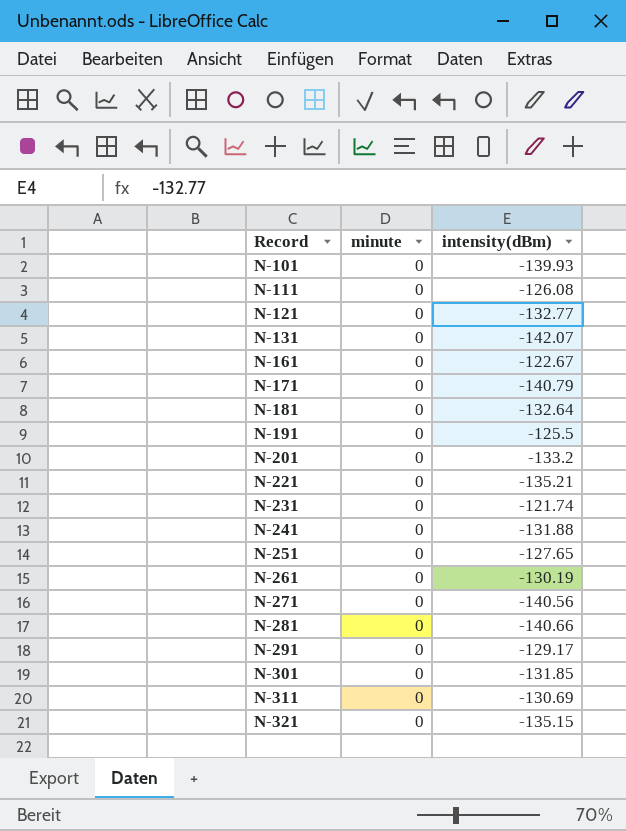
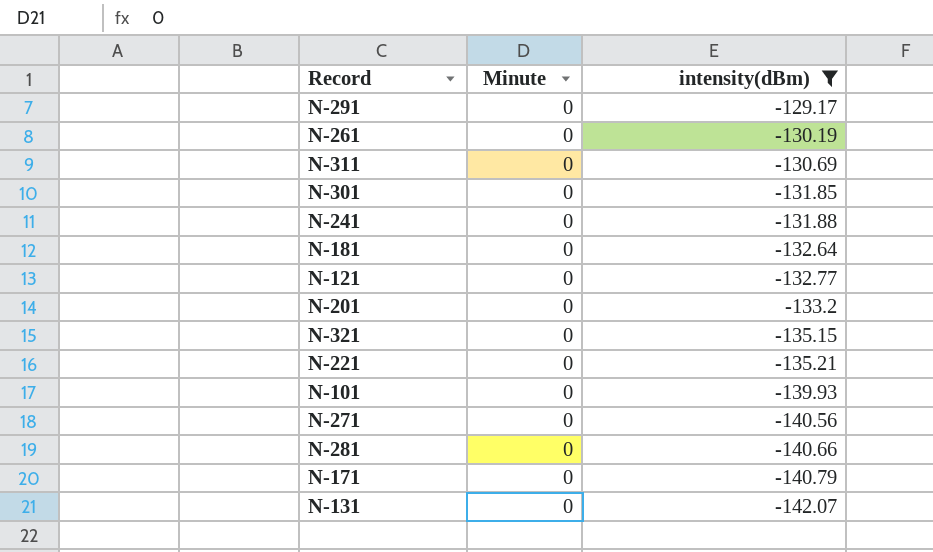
filter: none -> intensity(dBm) <= -129.17
row order: Record ascending -> intensity(dBm) descending
column name: minute -> Minute

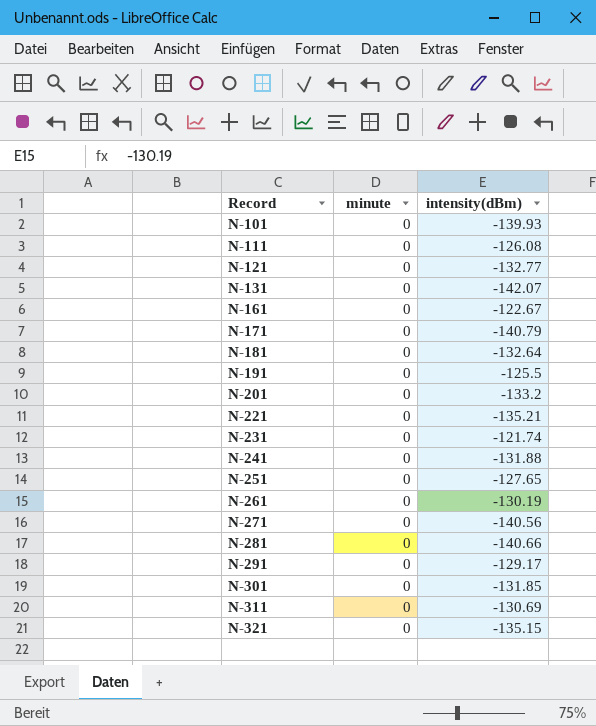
filter: intensity(dBm) <= -129.17 -> none
row order: intensity(dBm) descending -> Record ascending
column name: Minute -> minute

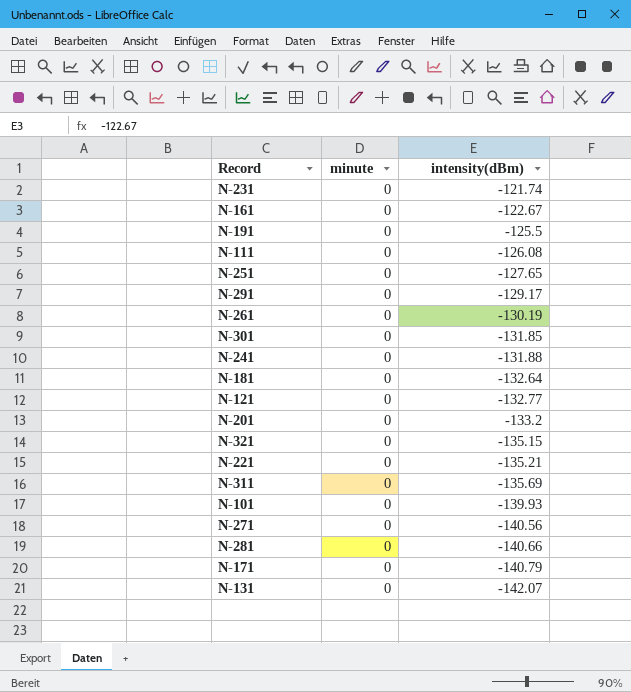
row order: Record ascending -> intensity(dBm) descending
N-311 | intensity(dBm): -130.69 -> -135.69

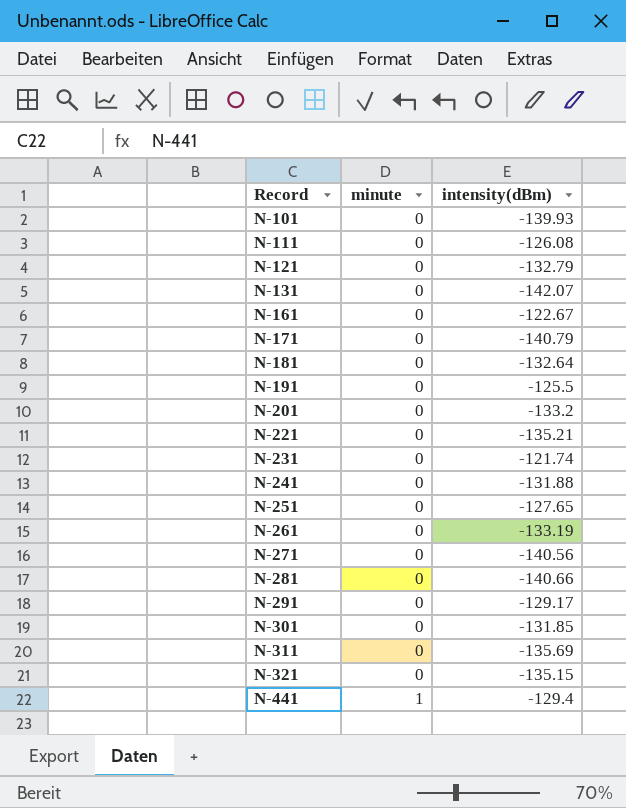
row order: intensity(dBm) descending -> Record ascending
N-121 | intensity(dBm): -132.77 -> -132.79
N-261 | intensity(dBm): -130.19 -> -133.19
row N-441: none -> 1 | -129.4

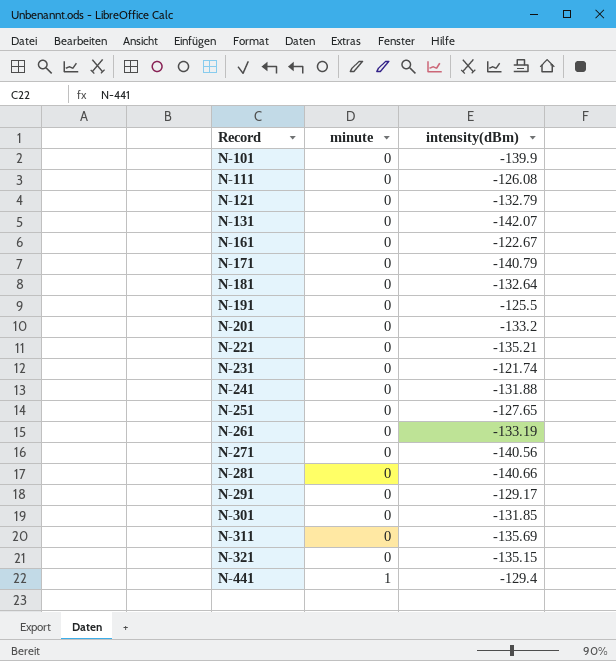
N-101 | intensity(dBm): -139.93 -> -139.9

